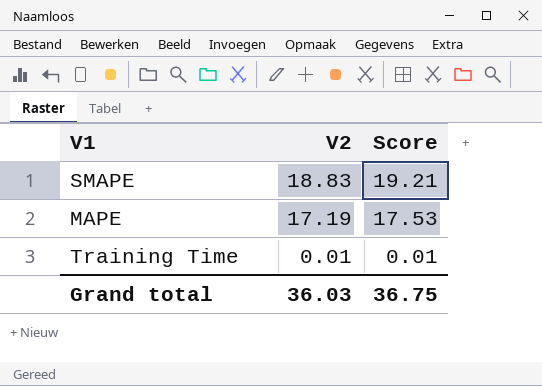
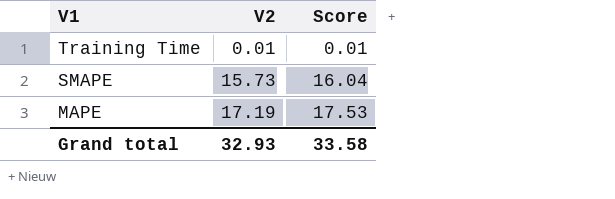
row order: V2 descending -> V1 descending
SMAPE | V2: 18.83 -> 15.73
SMAPE | Score: 19.21 -> 16.04
Grand total | V2: 36.03 -> 32.93
Grand total | Score: 36.75 -> 33.58

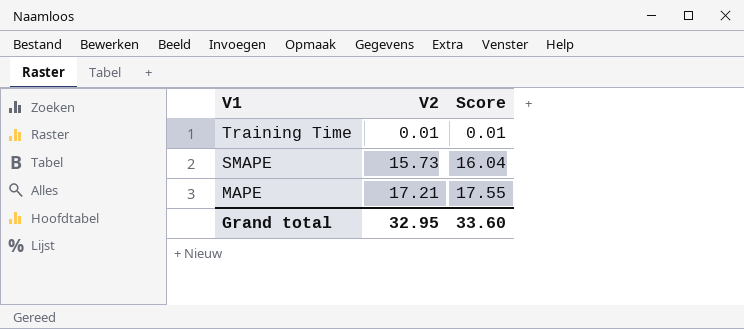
MAPE | V2: 17.19 -> 17.21
MAPE | Score: 17.53 -> 17.55
Grand total | V2: 32.93 -> 32.95
Grand total | Score: 33.58 -> 33.60

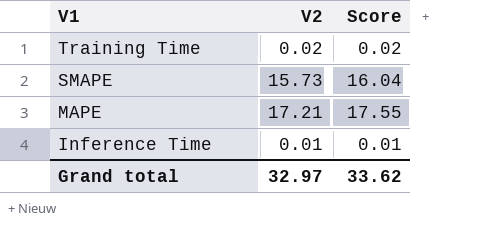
Training Time | V2: 0.01 -> 0.02
Training Time | Score: 0.01 -> 0.02
row Inference Time: none -> 0.01 | 0.01
Grand total | V2: 32.95 -> 32.97
Grand total | Score: 33.60 -> 33.62

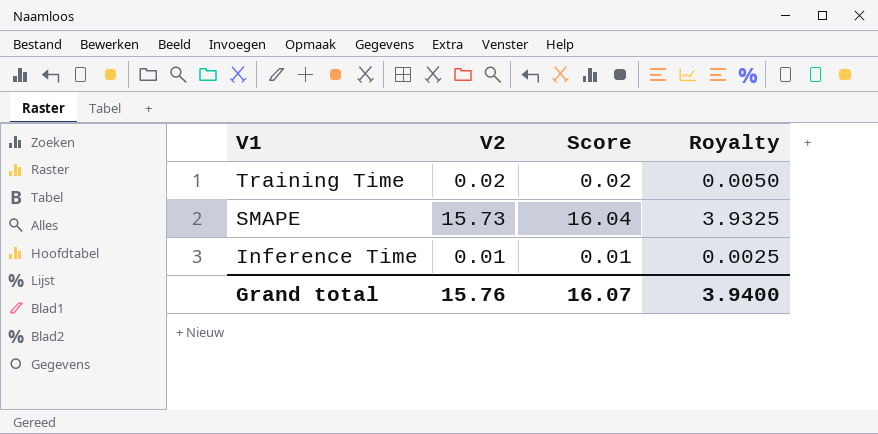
column Royalty | formula: none -> [V2] * 0.25
row MAPE: 17.21 | 17.55 -> none
Grand total | V2: 32.97 -> 15.76
Grand total | Score: 33.62 -> 16.07

